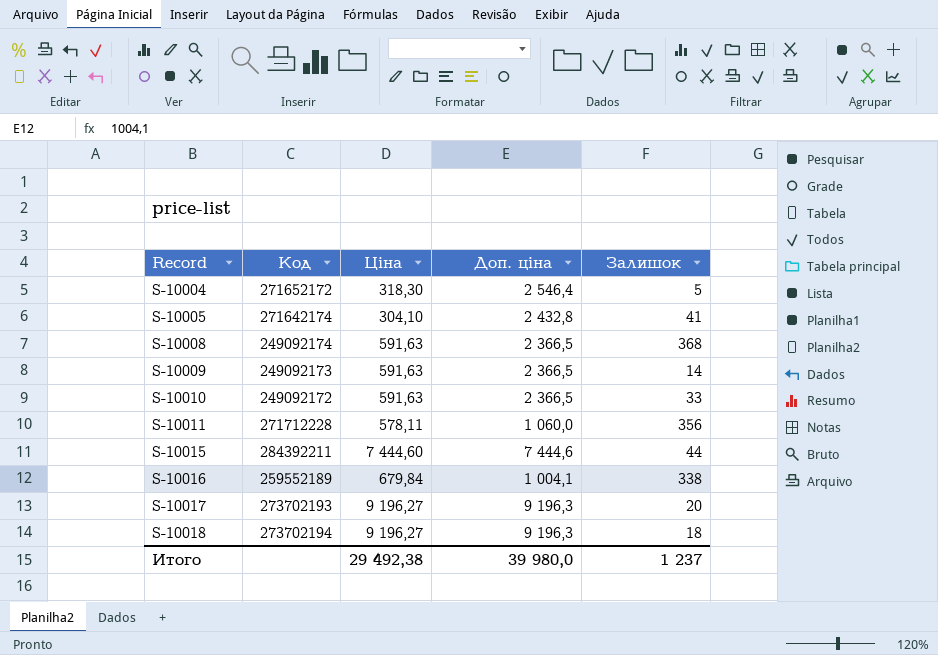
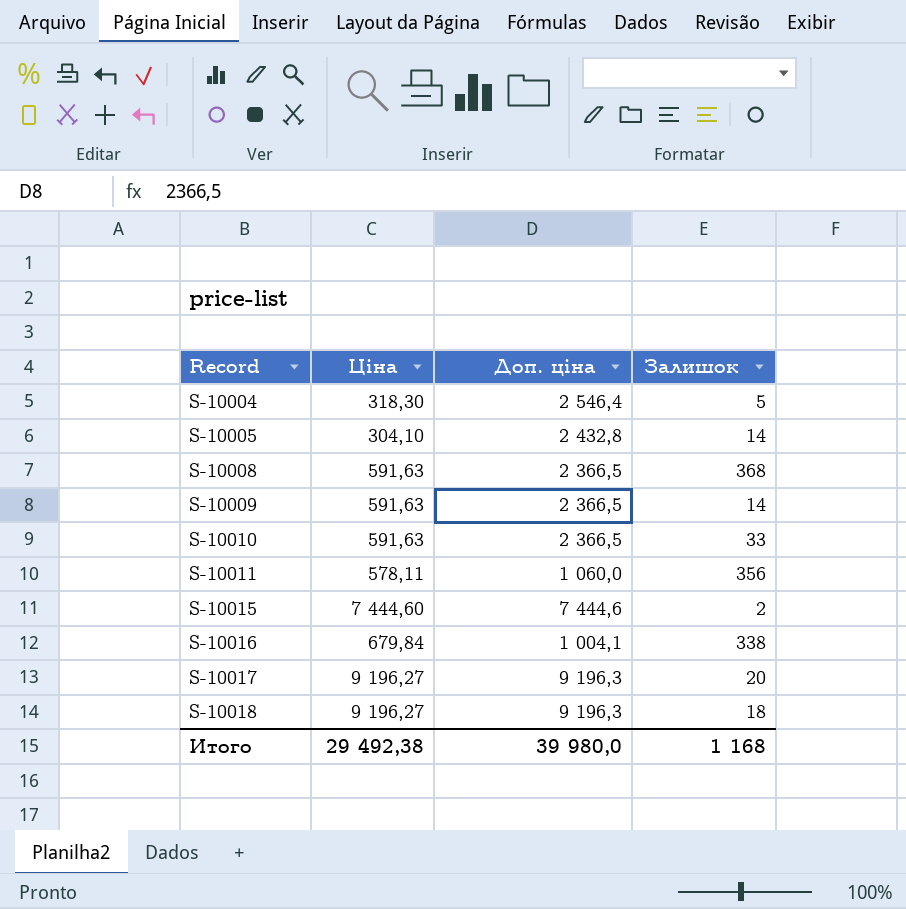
column Код | position: 2 -> none
S-10005 | Залишок: 41 -> 14
S-10015 | Залишок: 44 -> 2
Итого | Залишок: 1 237 -> 1 168

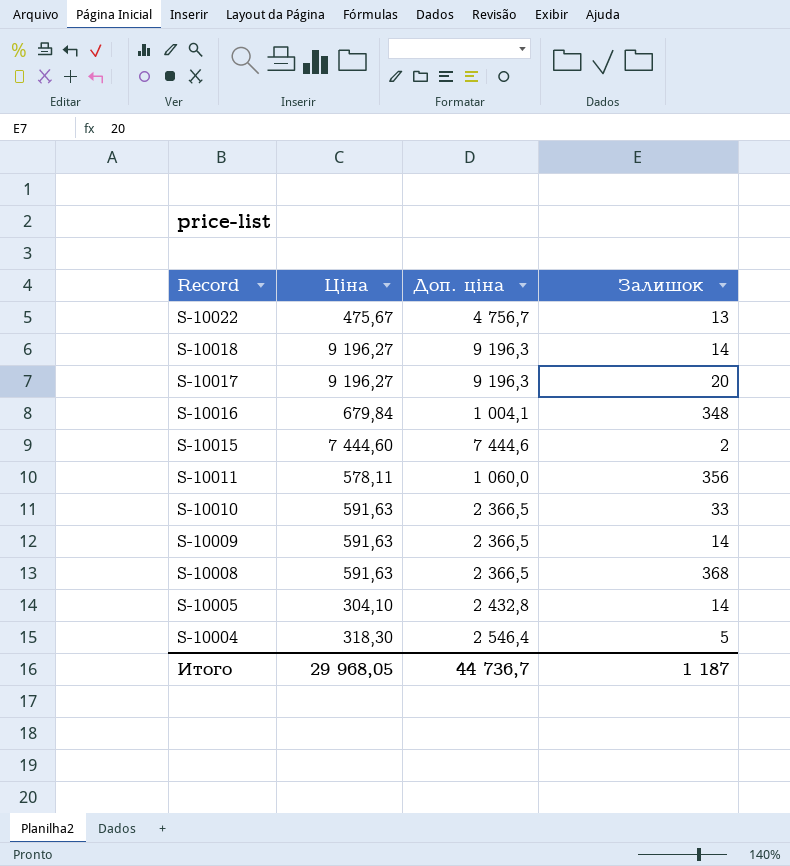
row order: Record ascending -> Record descending
row S-10022: none -> 475,67 | 4 756,7 | 13
S-10018 | Залишок: 18 -> 14
S-10016 | Залишок: 338 -> 348
Итого | Ціна: 29 492,38 -> 29 968,05
Итого | Доп. ціна: 39 980,0 -> 44 736,7
Итого | Залишок: 1 168 -> 1 187

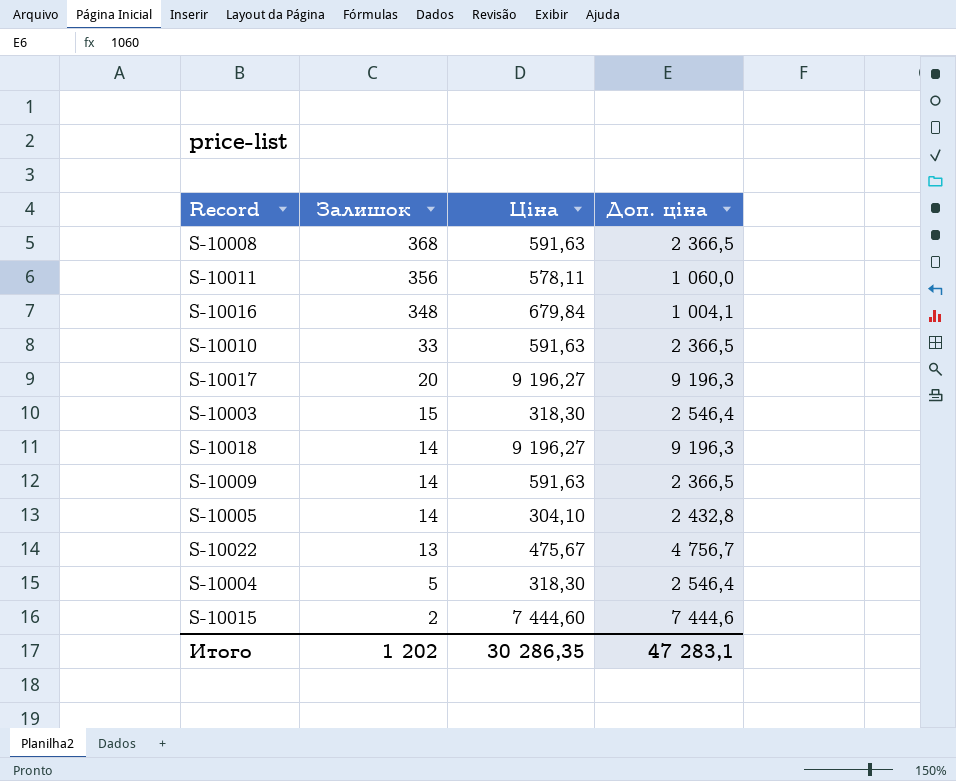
row order: Record descending -> Залишок descending
column Залишок | position: 4 -> 2
row S-10003: none -> 15 | 318,30 | 2 546,4
Итого | Залишок: 1 187 -> 1 202
Итого | Ціна: 29 968,05 -> 30 286,35
Итого | Доп. ціна: 44 736,7 -> 47 283,1

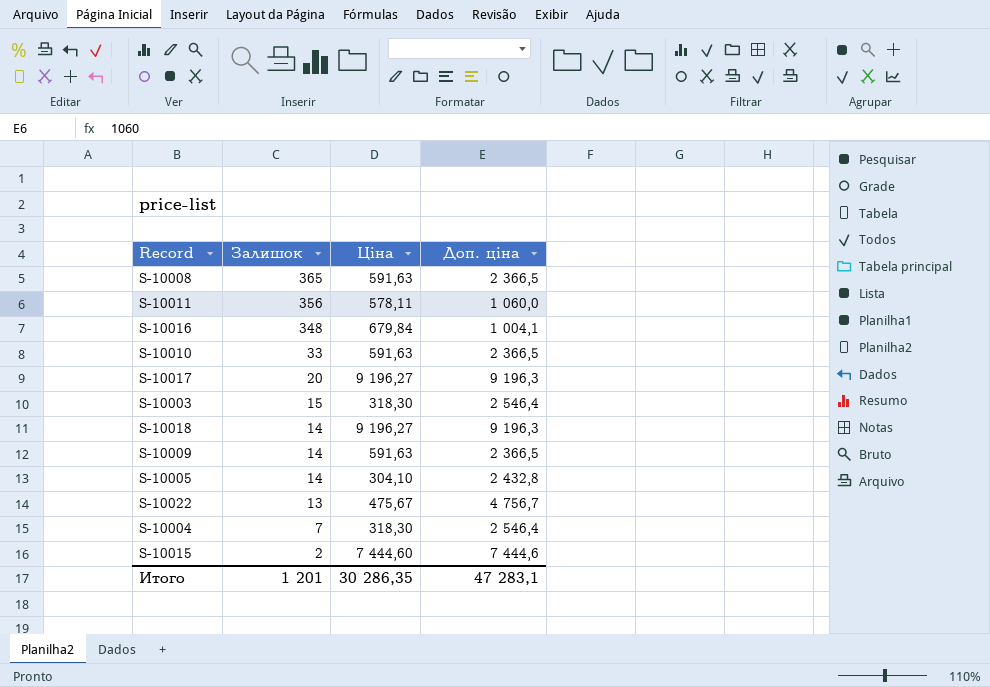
S-10008 | Залишок: 368 -> 365
S-10004 | Залишок: 5 -> 7
Итого | Залишок: 1 202 -> 1 201

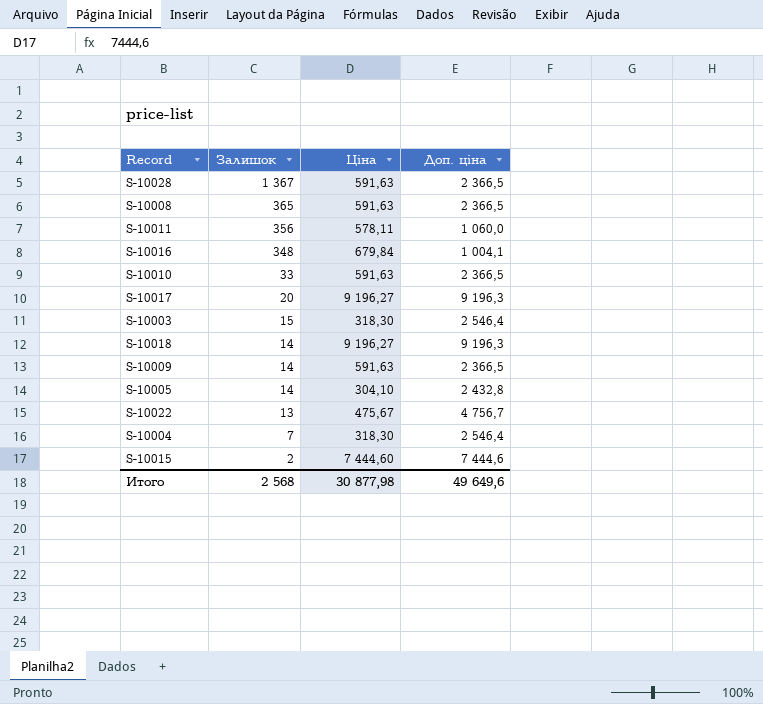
row S-10028: none -> 1 367 | 591,63 | 2 366,5
Итого | Залишок: 1 201 -> 2 568
Итого | Ціна: 30 286,35 -> 30 877,98
Итого | Доп. ціна: 47 283,1 -> 49 649,6

